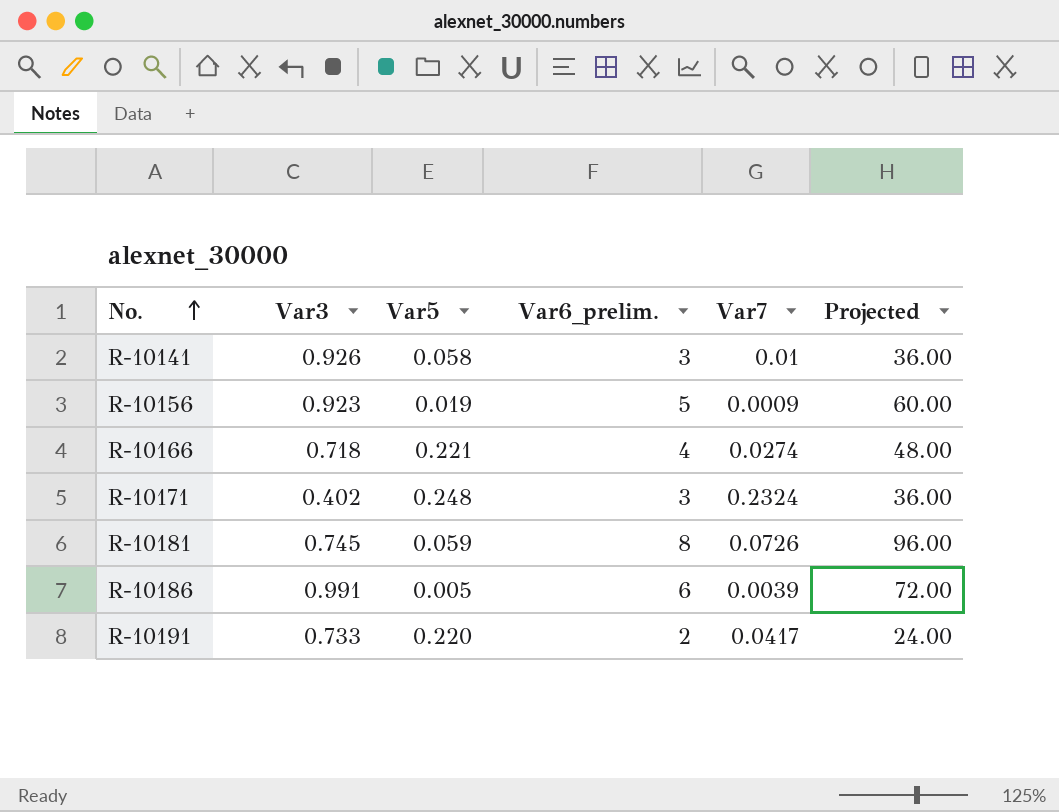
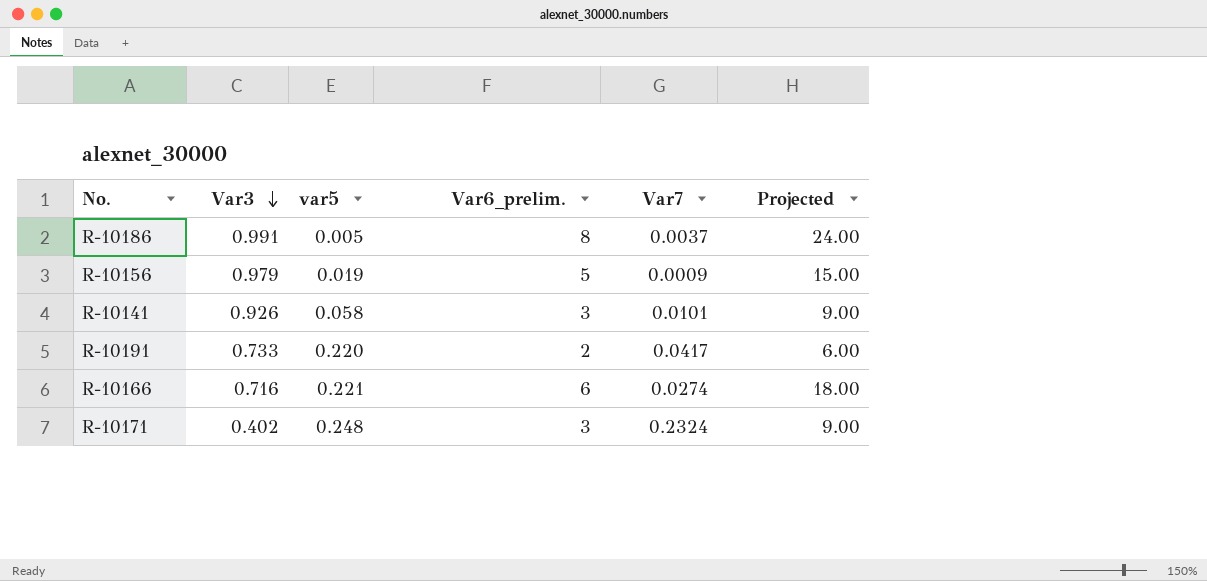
row order: No. ascending -> Var3 descending
column name: Var5 -> var5
column Projected | formula: [Var6_prelim.] * 12 -> [Var6_prelim.] * 3
row R-10181: 0.745 | 0.059 | 8 | 0.0726 | 96.00 -> none
R-10186 | Var6_prelim.: 6 -> 8
R-10186 | Var7: 0.0039 -> 0.0037
R-10156 | Var3: 0.923 -> 0.979
R-10141 | Var7: 0.01 -> 0.0101
R-10166 | Var3: 0.718 -> 0.716
R-10166 | Var6_prelim.: 4 -> 6

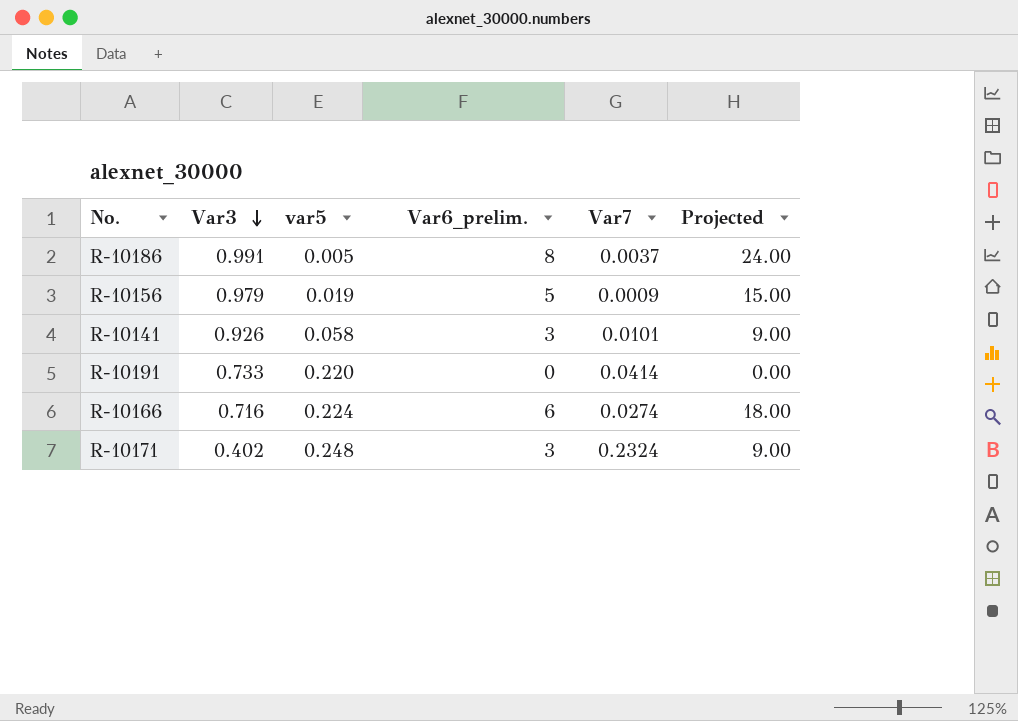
R-10191 | Var6_prelim.: 2 -> 0
R-10191 | Var7: 0.0417 -> 0.0414
R-10191 | Projected: 6.00 -> 0.00
R-10166 | var5: 0.221 -> 0.224

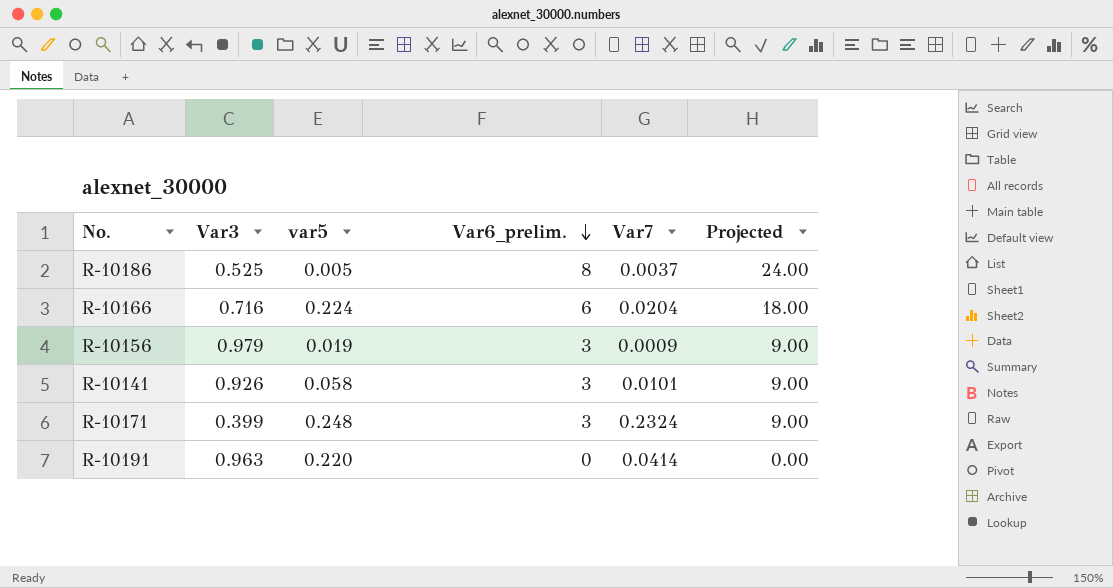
row order: Var3 descending -> Var6_prelim. descending
R-10186 | Var3: 0.991 -> 0.525
R-10166 | Var7: 0.0274 -> 0.0204
R-10156 | Var6_prelim.: 5 -> 3
R-10156 | Projected: 15.00 -> 9.00
R-10171 | Var3: 0.402 -> 0.399
R-10191 | Var3: 0.733 -> 0.963

